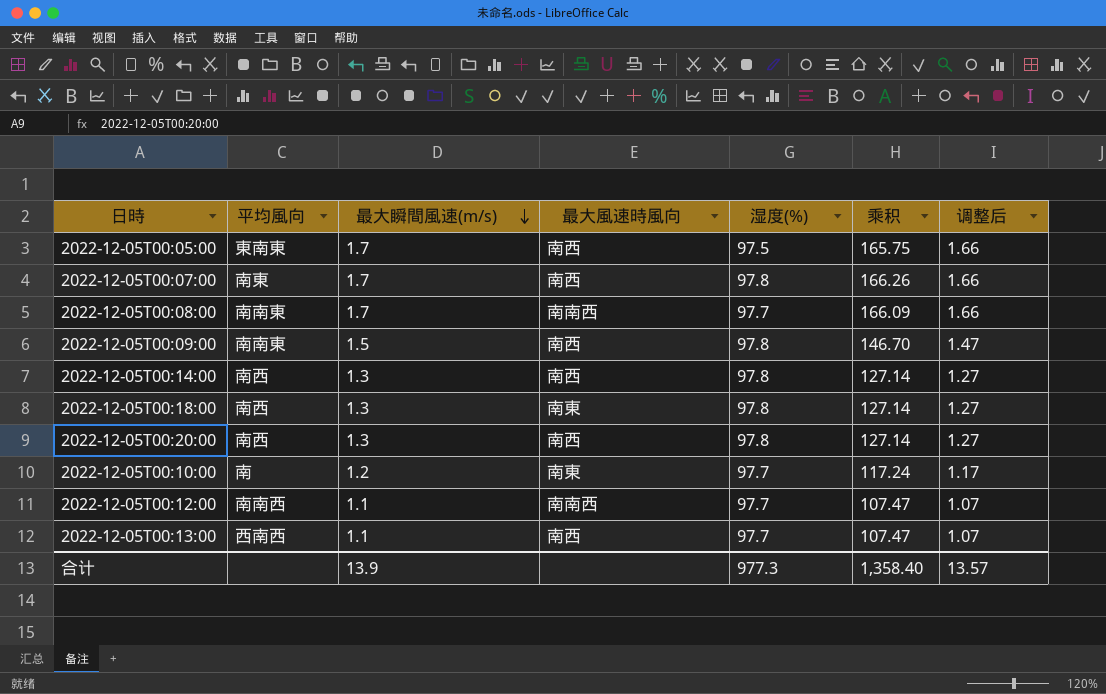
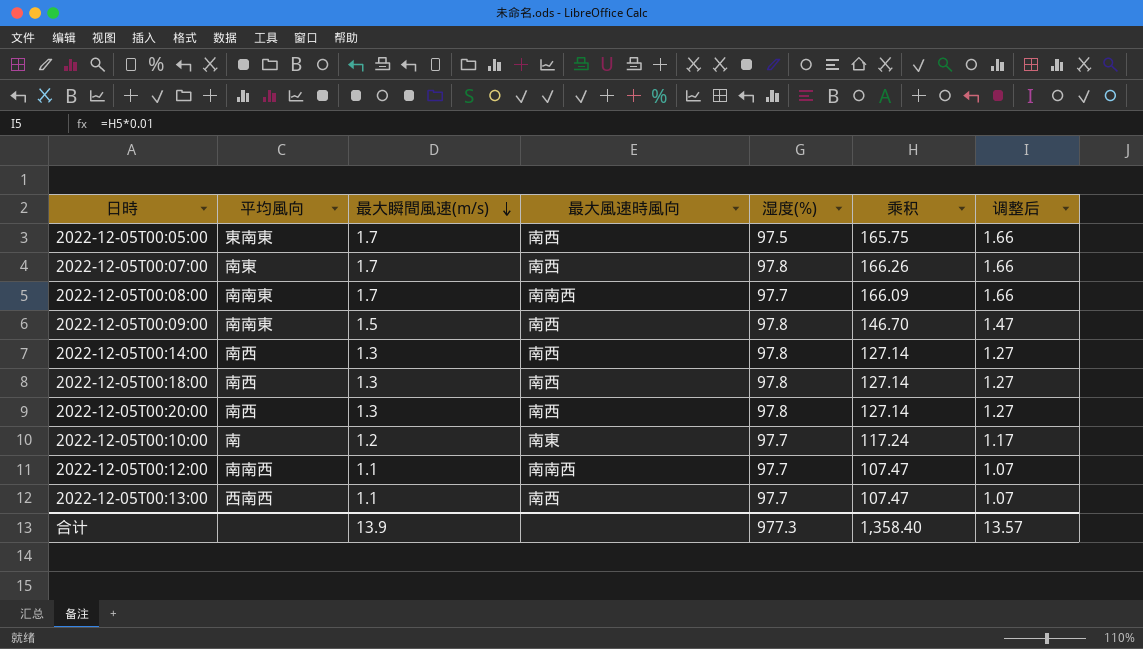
2022-12-05T00:18:00 | 最大風速時風向: 南東 -> 南西

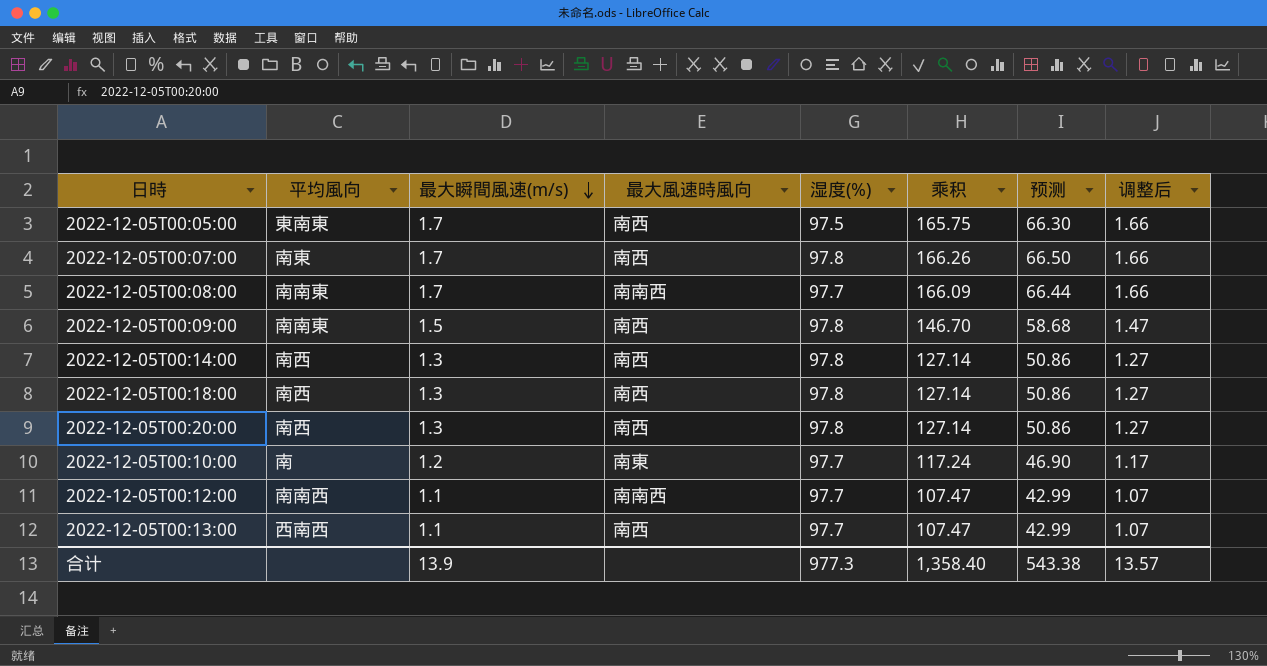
column 预测 | formula: none -> [乘积] * 0.4

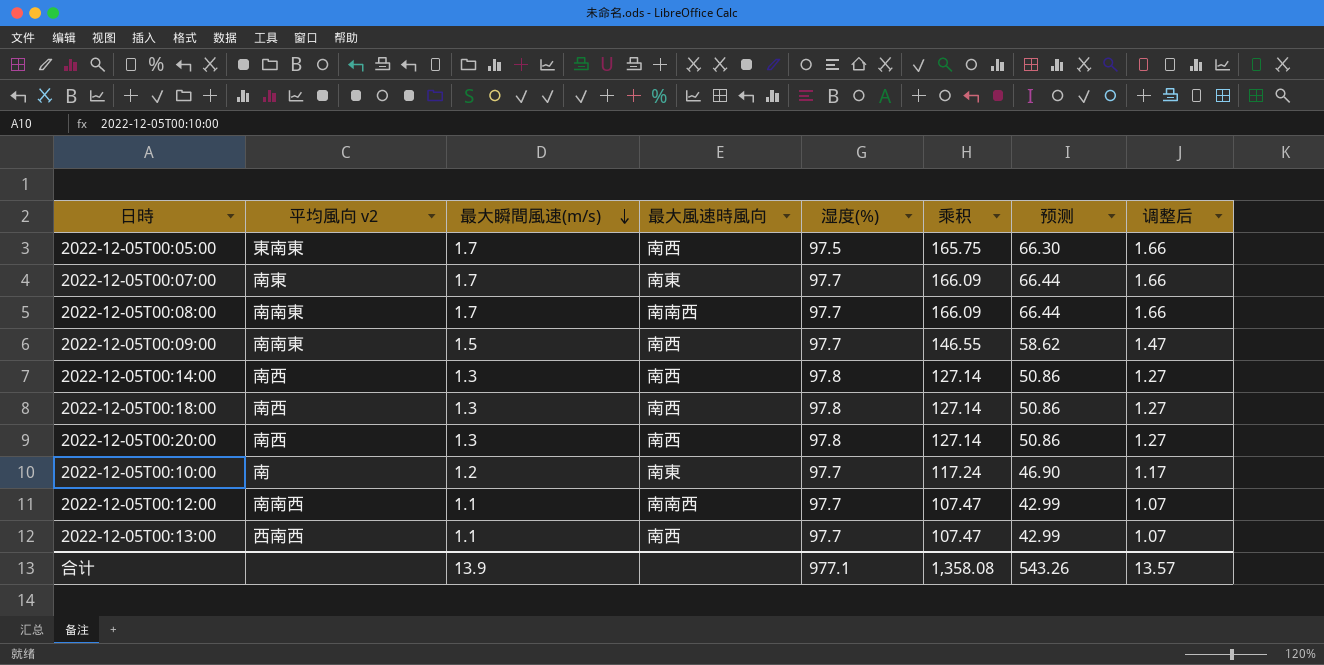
column name: 平均風向 -> 平均風向 v2
2022-12-05T00:07:00 | 最大風速時風向: 南西 -> 南東
2022-12-05T00:07:00 | 湿度(%): 97.8 -> 97.7
2022-12-05T00:07:00 | 乘积: 166.26 -> 166.09
2022-12-05T00:07:00 | 预测: 66.50 -> 66.44
2022-12-05T00:09:00 | 湿度(%): 97.8 -> 97.7
2022-12-05T00:09:00 | 乘积: 146.70 -> 146.55
2022-12-05T00:09:00 | 预测: 58.68 -> 58.62
合计 | 湿度(%): 977.3 -> 977.1
合计 | 乘积: 1,358.40 -> 1,358.08
合计 | 预测: 543.38 -> 543.26

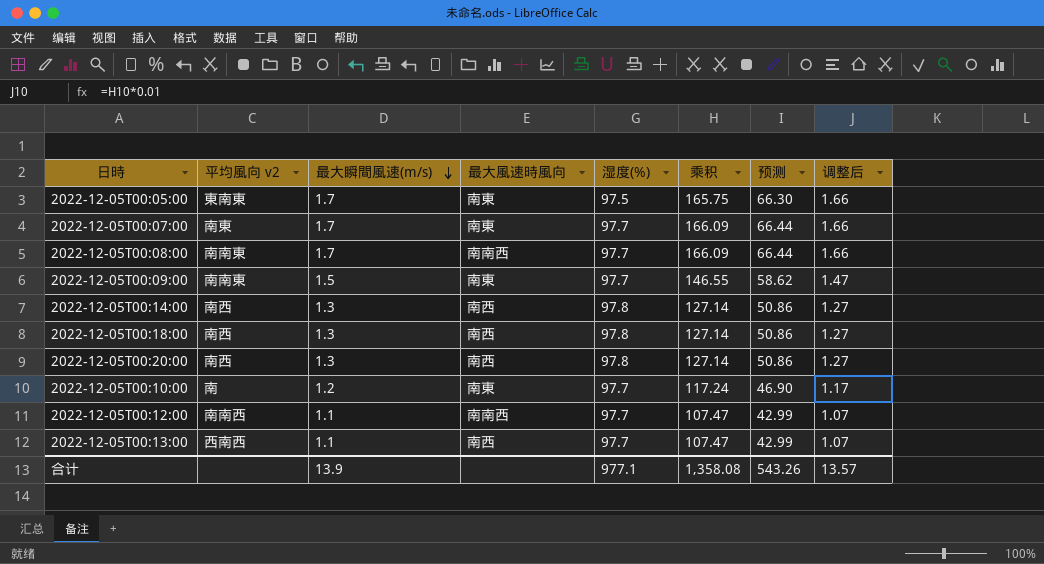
2022-12-05T00:05:00 | 最大風速時風向: 南西 -> 南東
2022-12-05T00:09:00 | 最大風速時風向: 南西 -> 南東

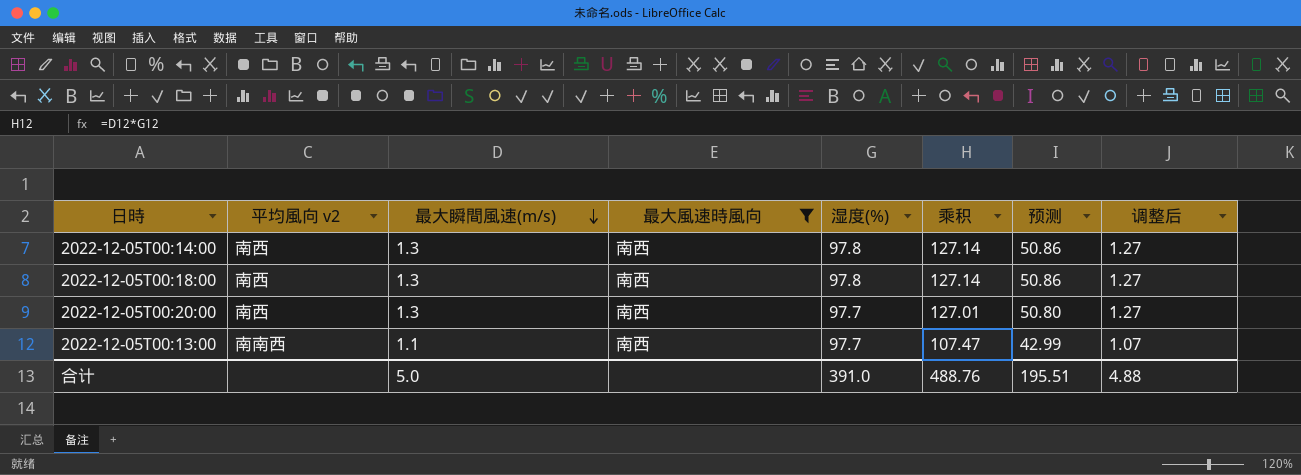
filter: none -> 最大風速時風向 = 南西
2022-12-05T00:20:00 | 湿度(%): 97.8 -> 97.7
2022-12-05T00:20:00 | 乘积: 127.14 -> 127.01
2022-12-05T00:20:00 | 预测: 50.86 -> 50.80
2022-12-05T00:13:00 | 平均風向 v2: 西南西 -> 南南西
合计 | 最大瞬間風速(m/s): 13.9 -> 5.0
合计 | 湿度(%): 977.1 -> 391.0
合计 | 乘积: 1,358.08 -> 488.76
合计 | 预测: 543.26 -> 195.51
合计 | 调整后: 13.57 -> 4.88

